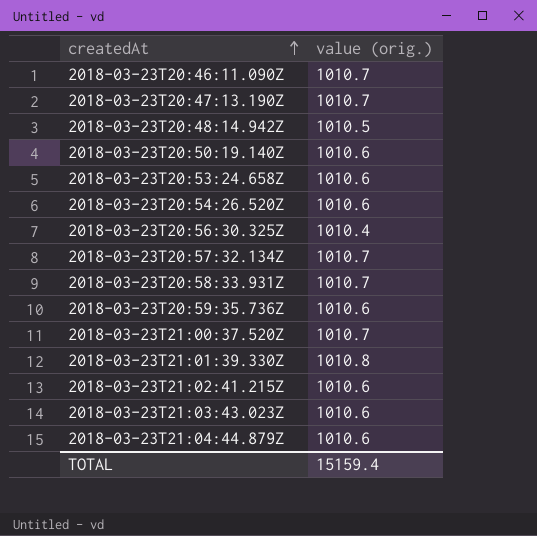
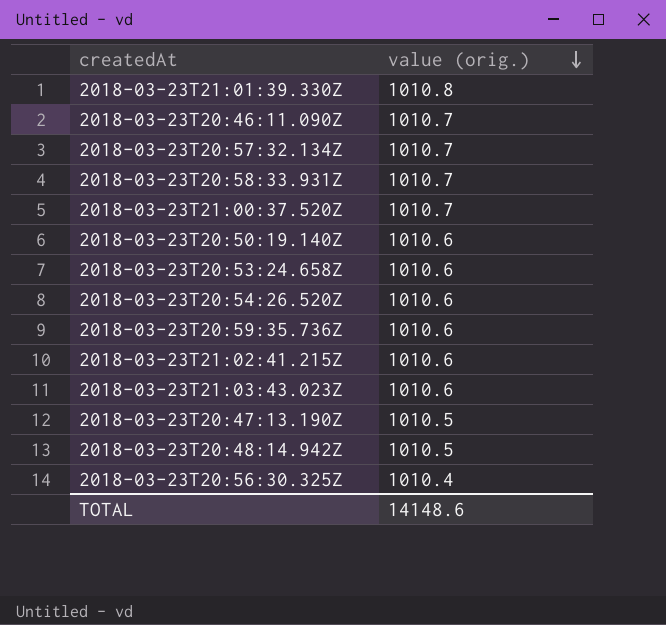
row order: createdAt ascending -> value (orig.) descending
row 2018-03-23T21:04:44.879Z: 1010.6 -> none
2018-03-23T20:47:13.190Z | value (orig.): 1010.7 -> 1010.5
TOTAL | value (orig.): 15159.4 -> 14148.6

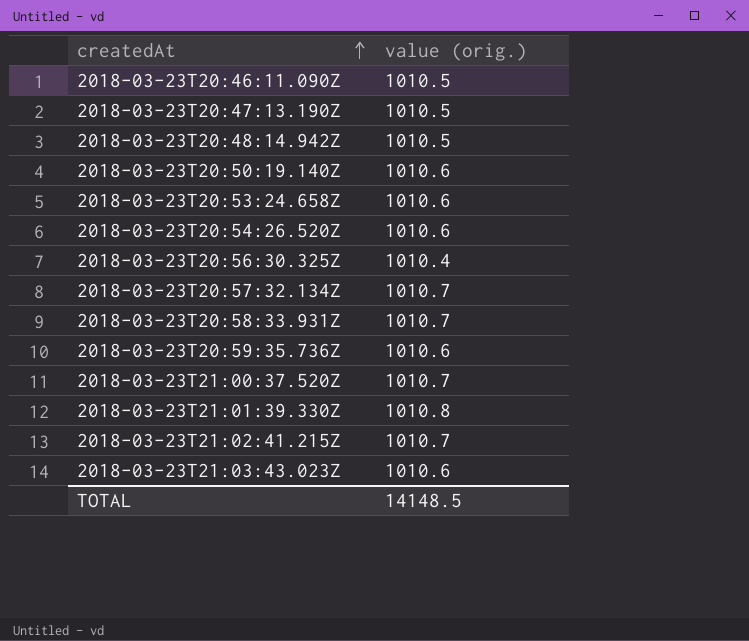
row order: value (orig.) descending -> createdAt ascending
2018-03-23T20:46:11.090Z | value (orig.): 1010.7 -> 1010.5
2018-03-23T21:02:41.215Z | value (orig.): 1010.6 -> 1010.7
TOTAL | value (orig.): 14148.6 -> 14148.5

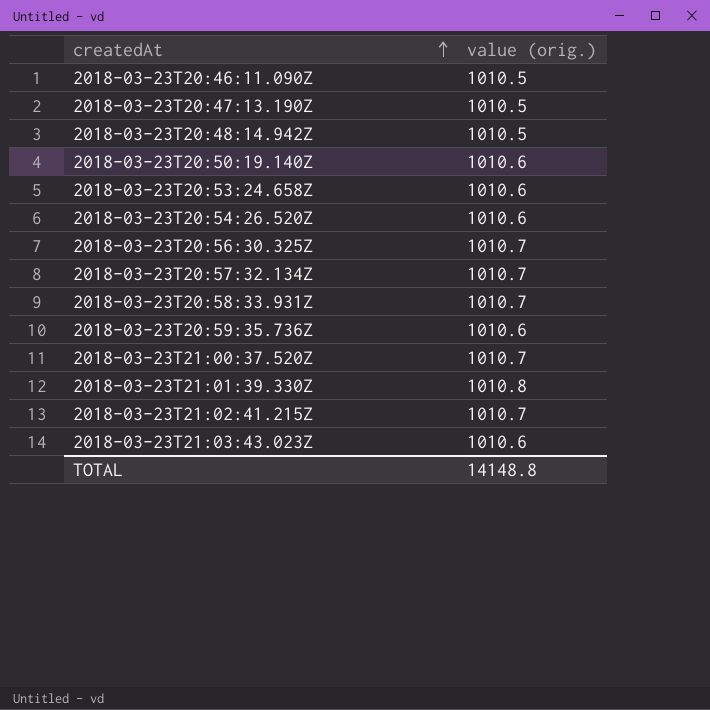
2018-03-23T20:56:30.325Z | value (orig.): 1010.4 -> 1010.7
TOTAL | value (orig.): 14148.5 -> 14148.8

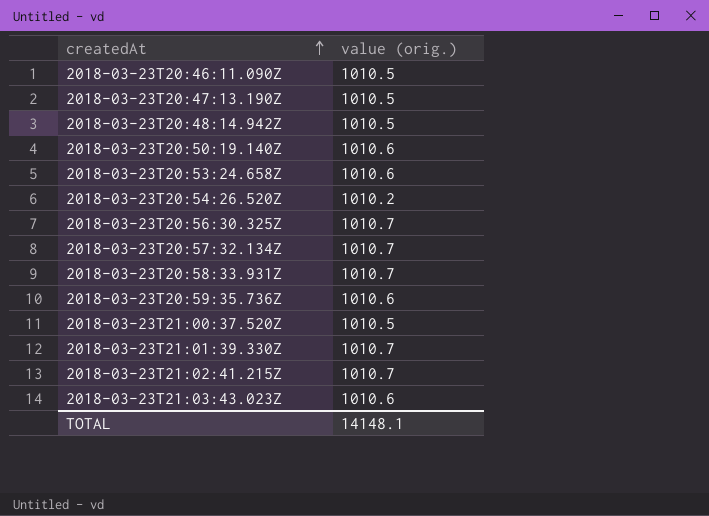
2018-03-23T20:54:26.520Z | value (orig.): 1010.6 -> 1010.2
2018-03-23T21:00:37.520Z | value (orig.): 1010.7 -> 1010.5
2018-03-23T21:01:39.330Z | value (orig.): 1010.8 -> 1010.7
TOTAL | value (orig.): 14148.8 -> 14148.1

